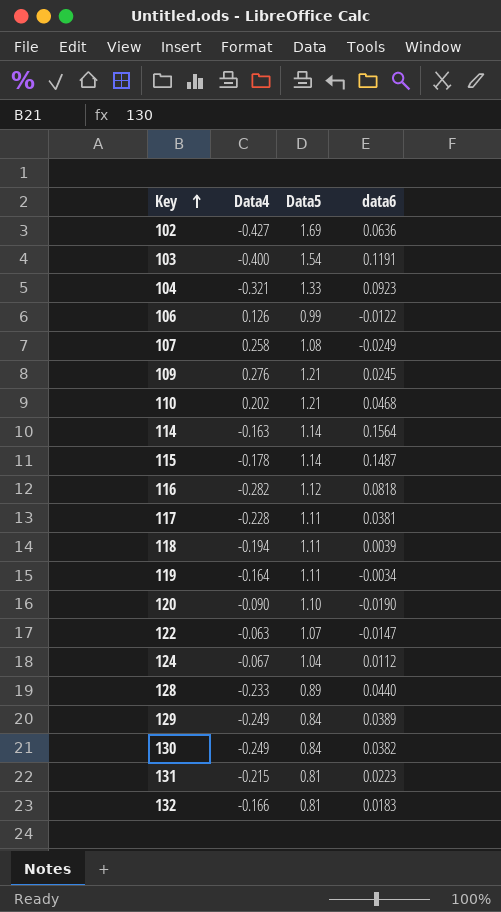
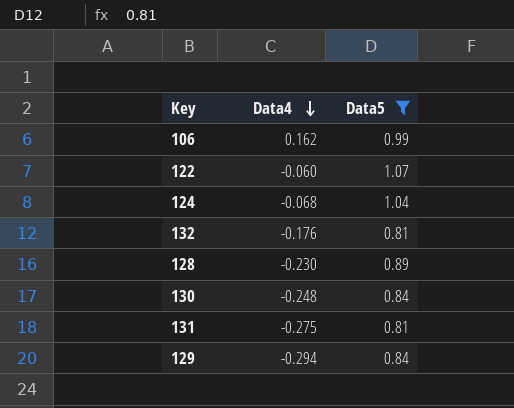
filter: none -> Data5 <= 1.07
row order: Key ascending -> Data4 descending
column data6 | position: 4 -> none
106 | Data4: 0.126 -> 0.162
122 | Data4: -0.063 -> -0.060
124 | Data4: -0.067 -> -0.068
132 | Data4: -0.166 -> -0.176
128 | Data4: -0.233 -> -0.230
130 | Data4: -0.249 -> -0.248
131 | Data4: -0.215 -> -0.275
129 | Data4: -0.249 -> -0.294

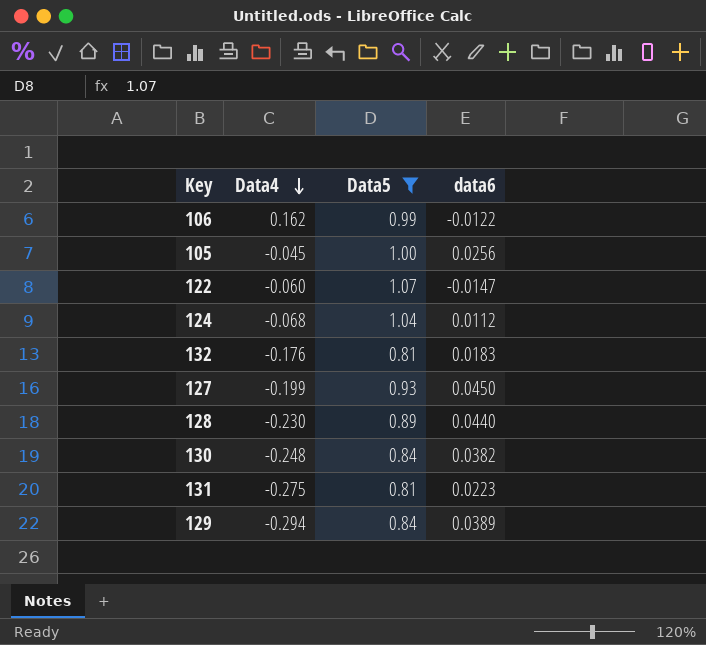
column data6 | position: none -> 4
row 105: none -> -0.045 | 1.00 | 0.0256
row 127: none -> -0.199 | 0.93 | 0.0450

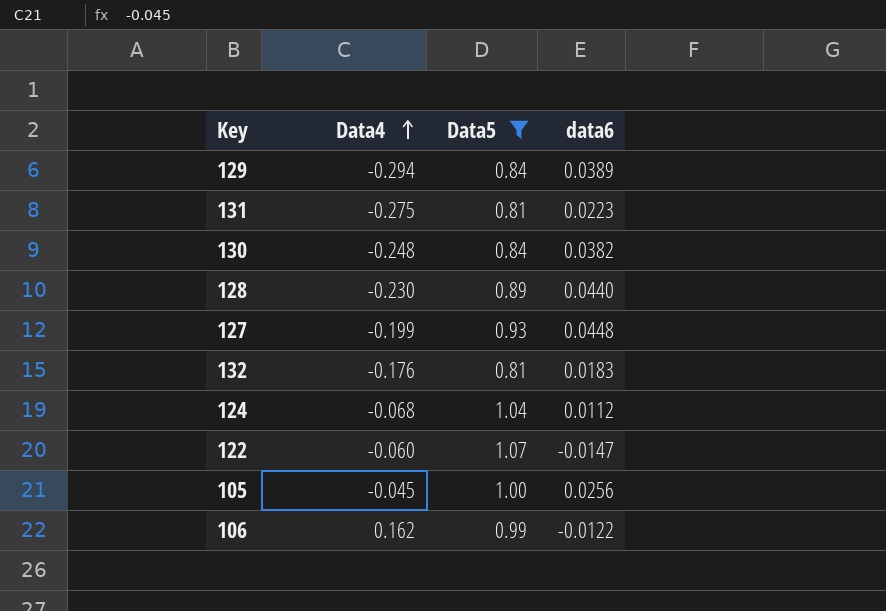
row order: Data4 descending -> Data4 ascending
127 | data6: 0.0450 -> 0.0448

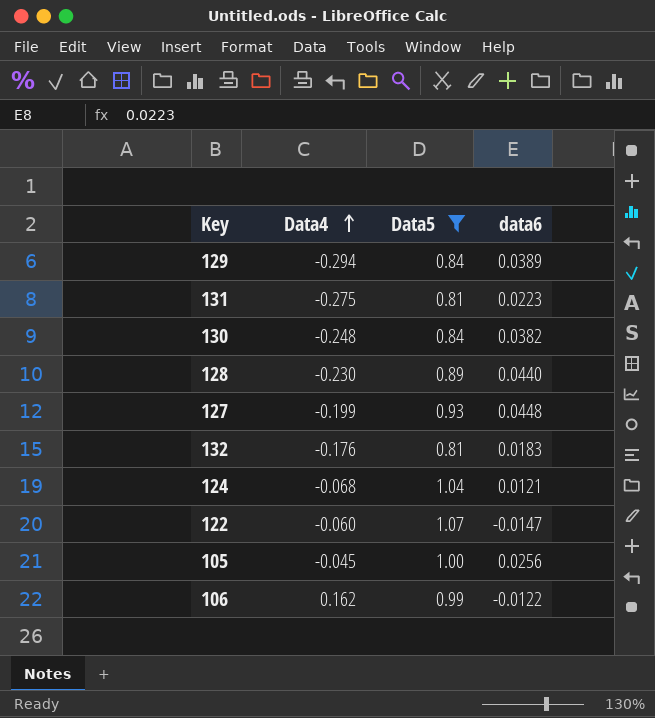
124 | data6: 0.0112 -> 0.0121

